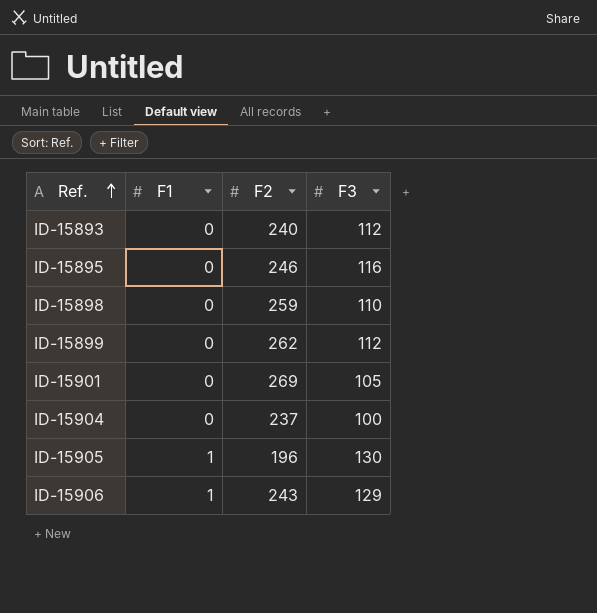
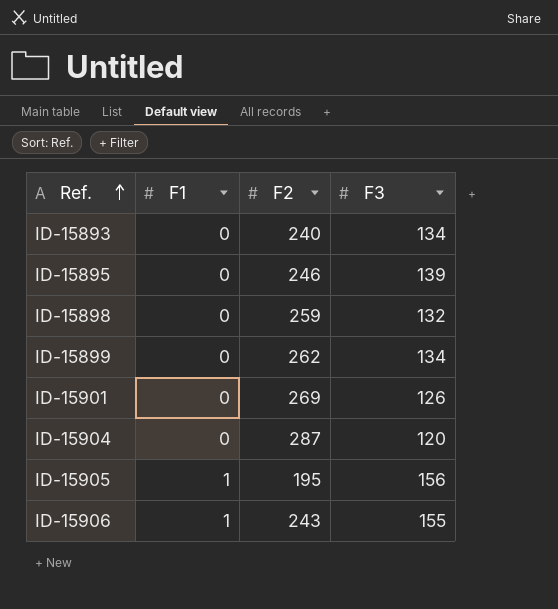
ID-15893 | F3: 112 -> 134
ID-15895 | F3: 116 -> 139
ID-15898 | F3: 110 -> 132
ID-15899 | F3: 112 -> 134
ID-15901 | F3: 105 -> 126
ID-15904 | F2: 237 -> 287
ID-15904 | F3: 100 -> 120
ID-15905 | F2: 196 -> 195
ID-15905 | F3: 130 -> 156
ID-15906 | F3: 129 -> 155

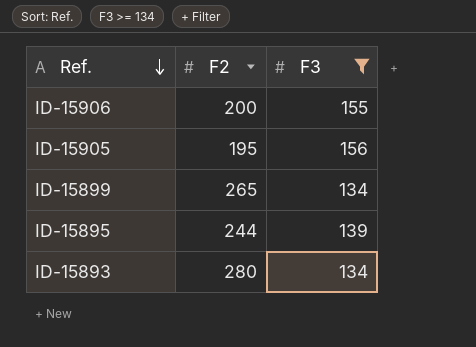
filter: none -> F3 >= 134
row order: Ref. ascending -> Ref. descending
column F1 | position: 2 -> none
ID-15906 | F2: 243 -> 200
ID-15899 | F2: 262 -> 265
ID-15895 | F2: 246 -> 244
ID-15893 | F2: 240 -> 280

